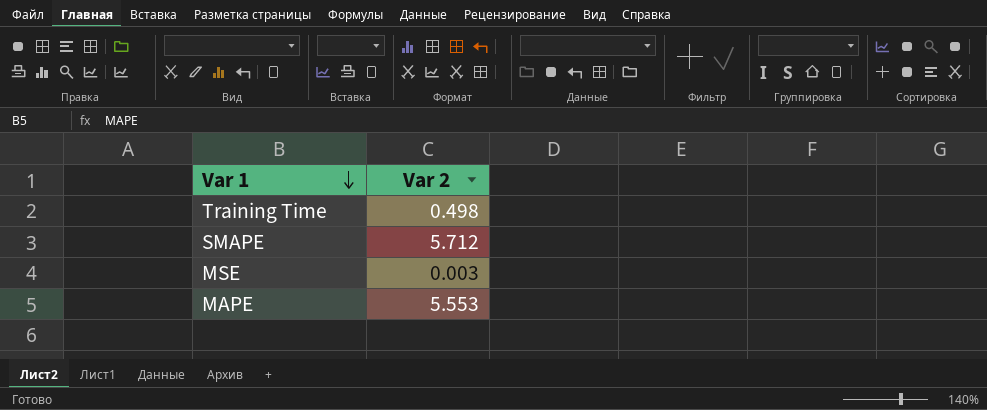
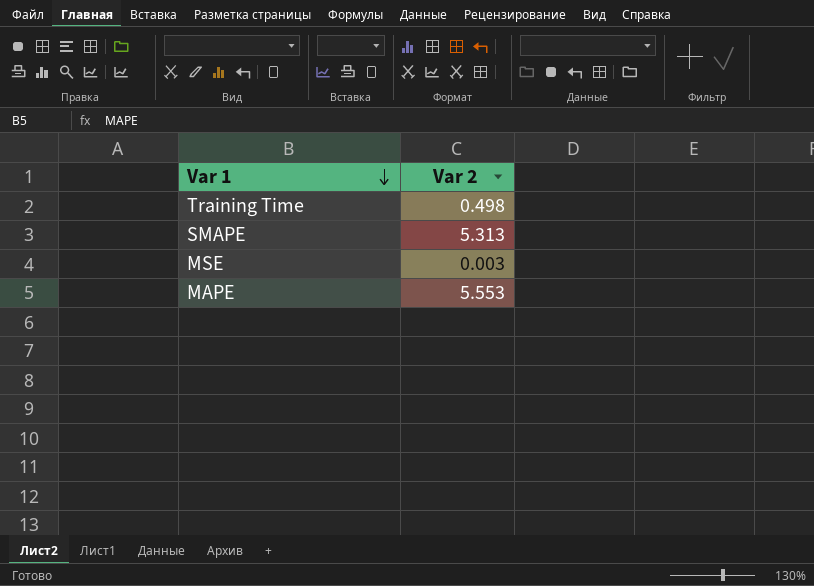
SMAPE | Var 2: 5.712 -> 5.313

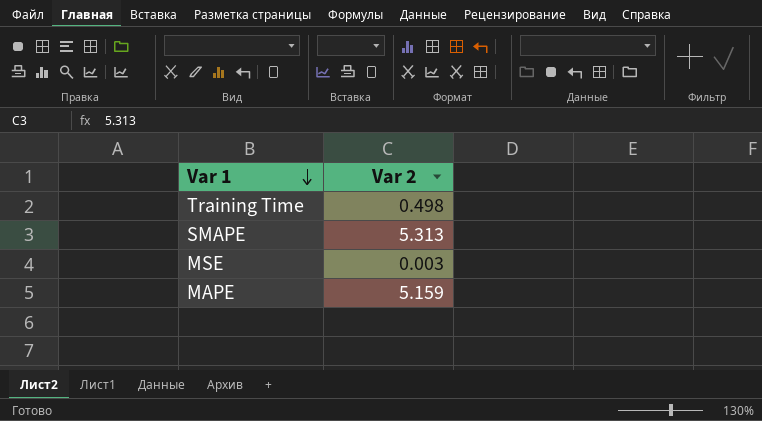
MAPE | Var 2: 5.553 -> 5.159

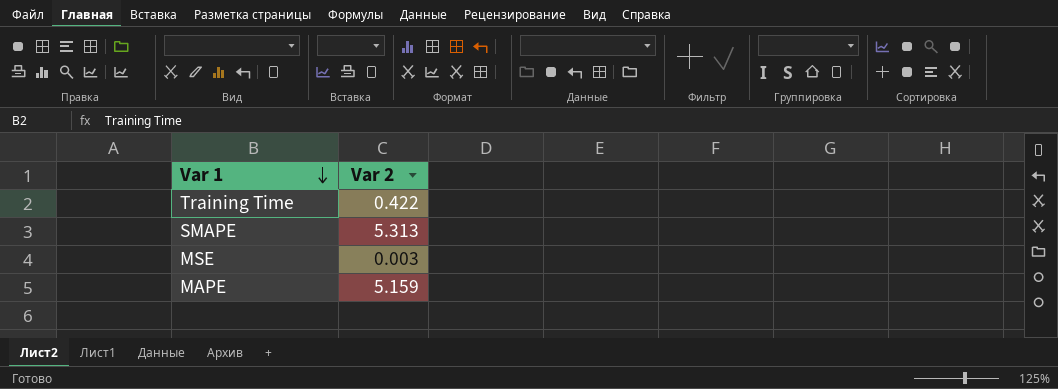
Training Time | Var 2: 0.498 -> 0.422

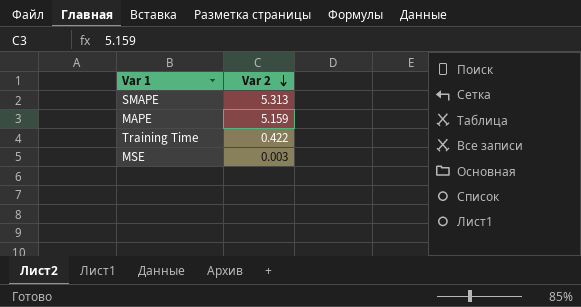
row order: Var 1 descending -> Var 2 descending

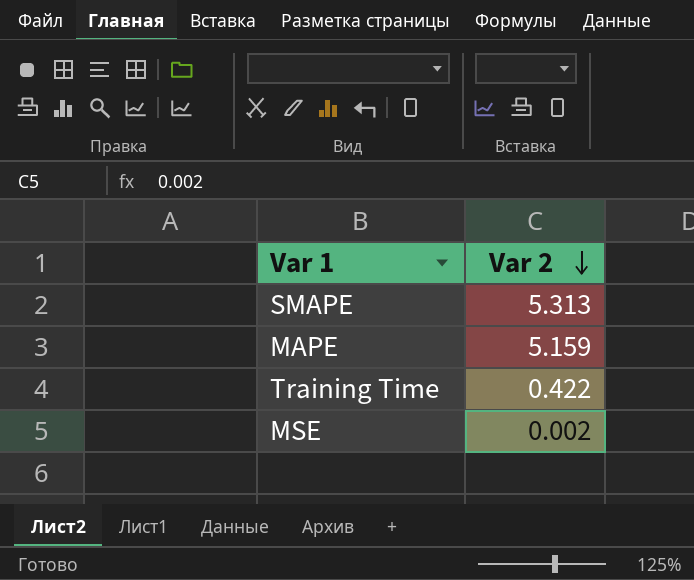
MSE | Var 2: 0.003 -> 0.002

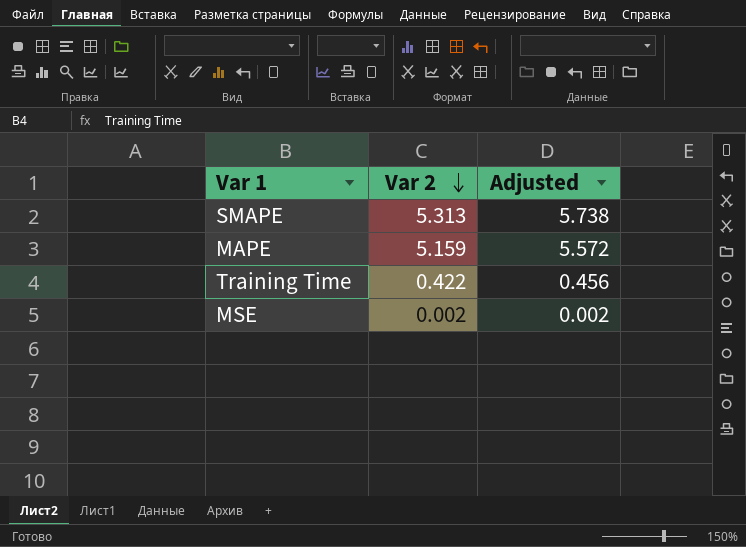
column Adjusted | formula: none -> [Var 2] * 1.08

